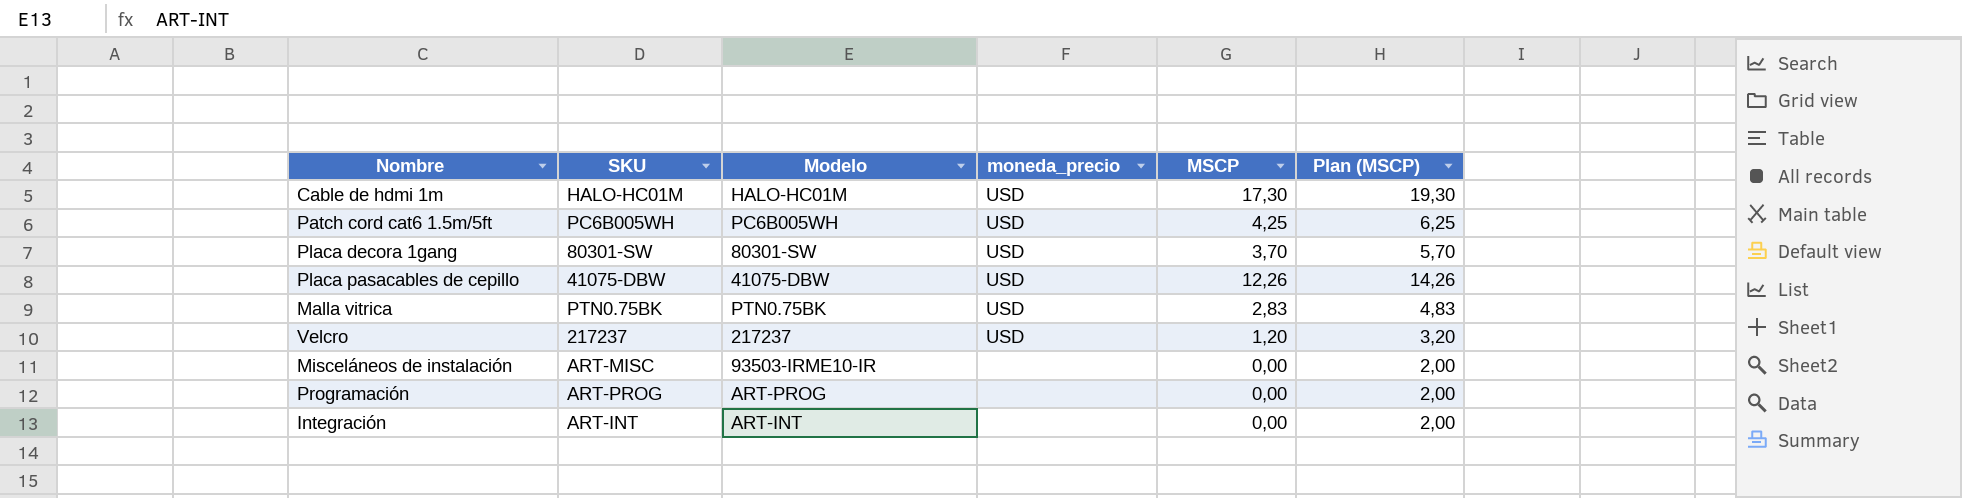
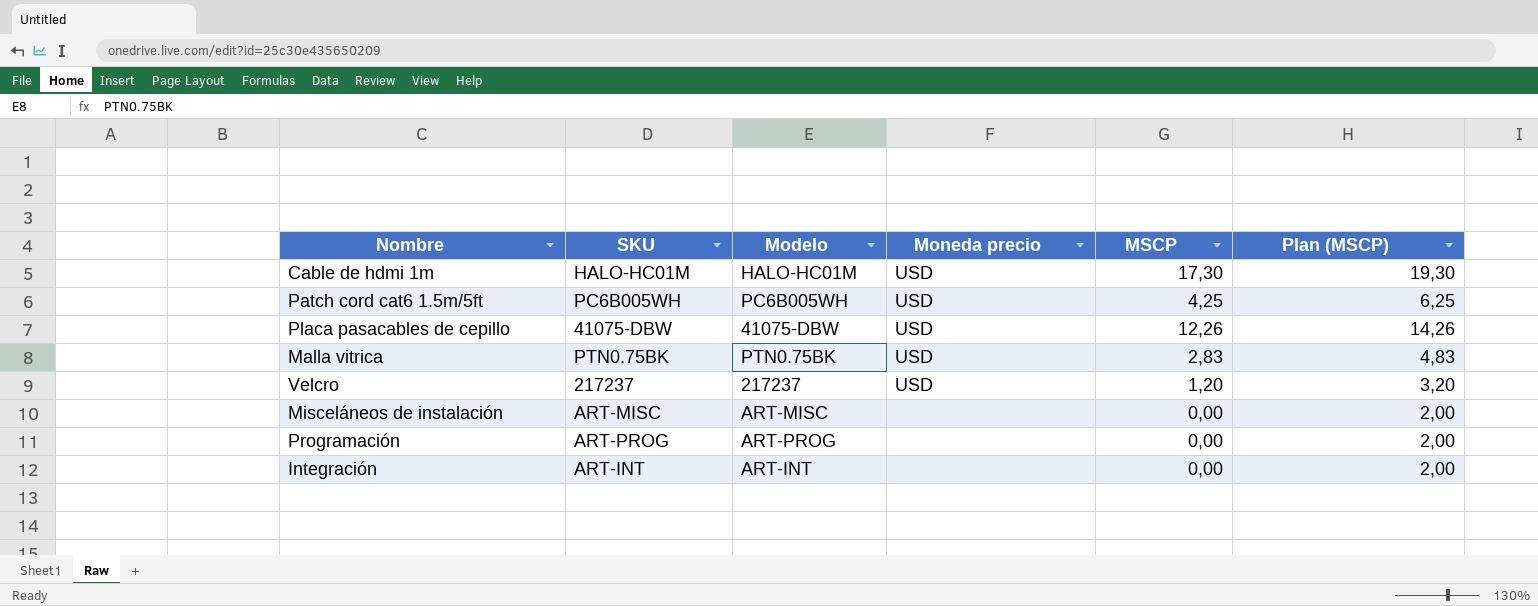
column name: moneda_precio -> Moneda precio
row Placa decora 1gang: 80301-SW | 80301-SW | USD | 3,70 | 5,70 -> none
Misceláneos de instalación | Modelo: 93503-IRME10-IR -> ART-MISC

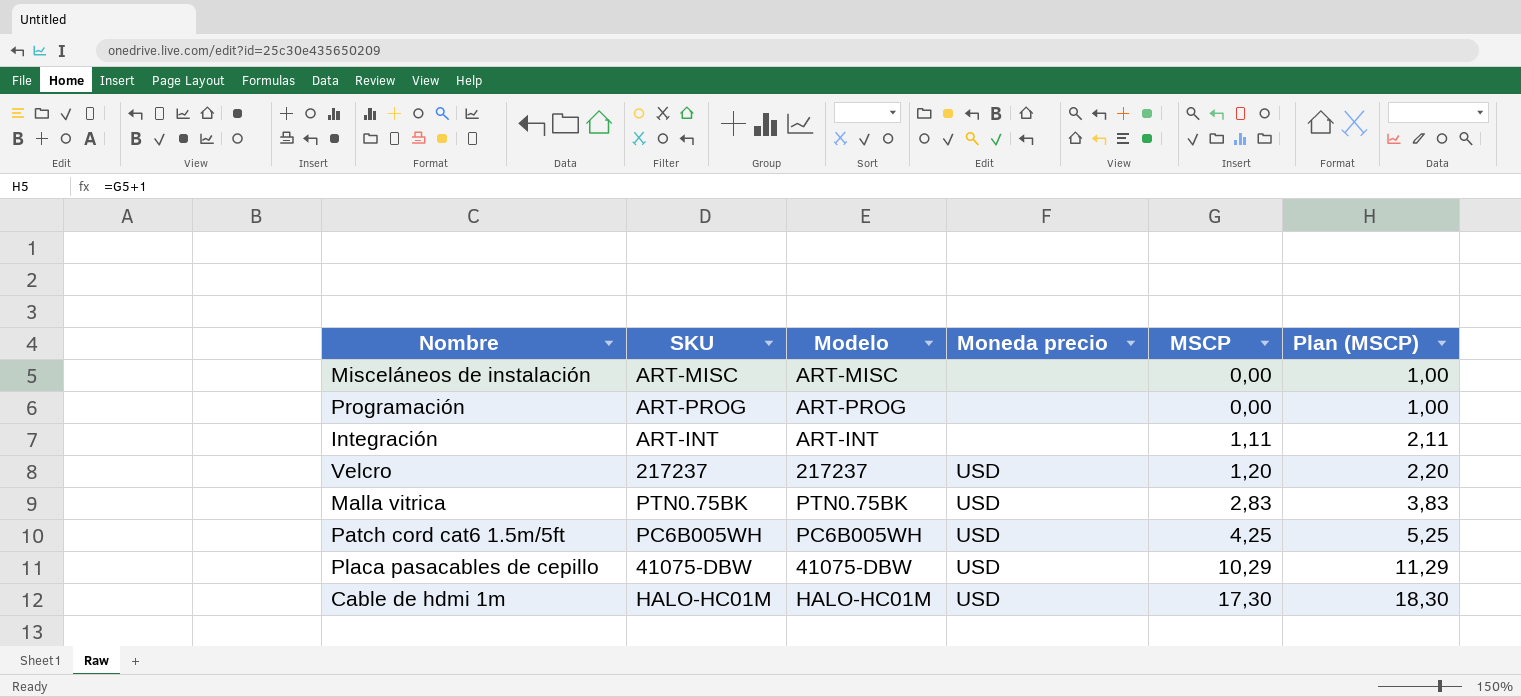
row order: none -> MSCP ascending
column Plan (MSCP) | formula: [MSCP] + 2 -> [MSCP] + 1
Integración | MSCP: 0,00 -> 1,11
Placa pasacables de cepillo | MSCP: 12,26 -> 10,29

